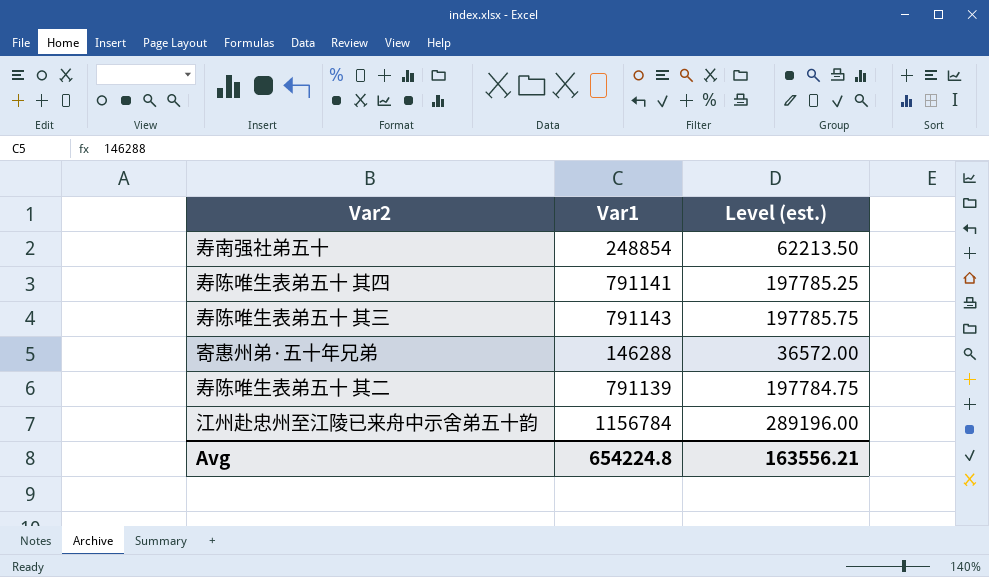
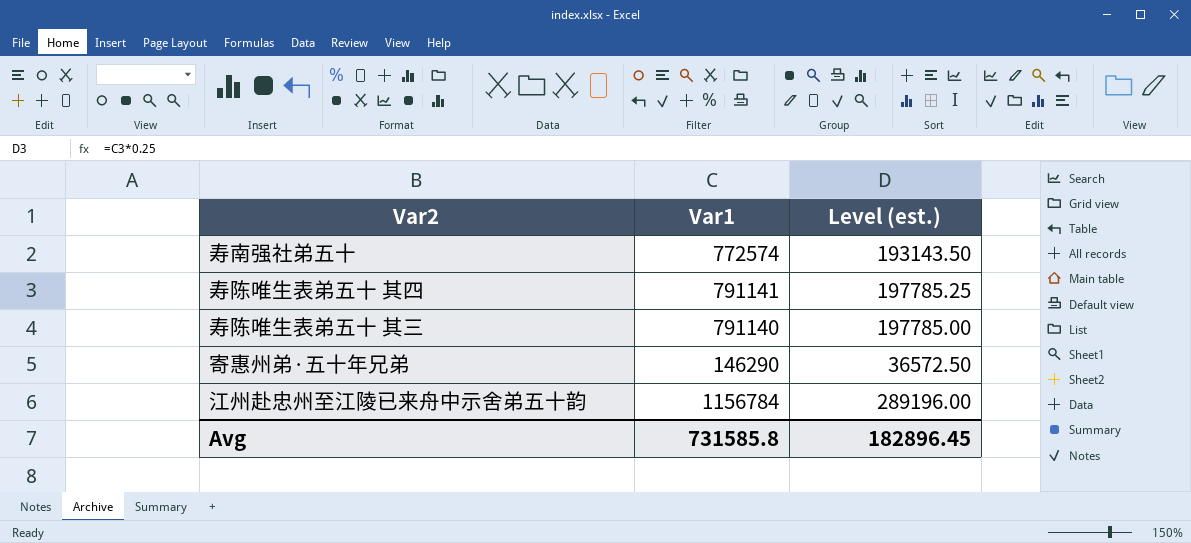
row 寿陈唯生表弟五十 其二: 791139 | 197784.75 -> none
寿南强社弟五十 | Var1: 248854 -> 772574
寿南强社弟五十 | Level (est.): 62213.50 -> 193143.50
寿陈唯生表弟五十 其三 | Var1: 791143 -> 791140
寿陈唯生表弟五十 其三 | Level (est.): 197785.75 -> 197785.00
寄惠州弟·五十年兄弟 | Var1: 146288 -> 146290
寄惠州弟·五十年兄弟 | Level (est.): 36572.00 -> 36572.50
Avg | Var1: 654224.8 -> 731585.8
Avg | Level (est.): 163556.21 -> 182896.45

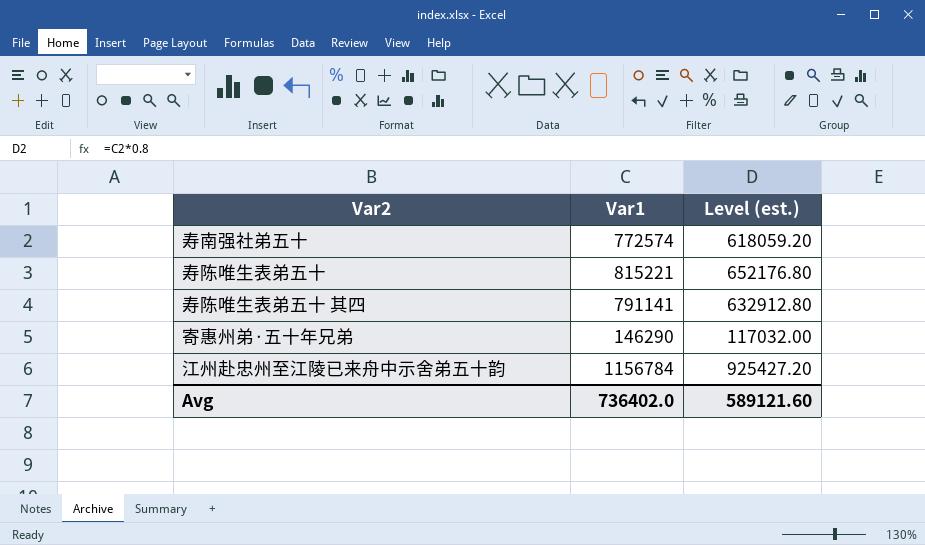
column Level (est.) | formula: [Var1] * 0.25 -> [Var1] * 0.8
row 寿陈唯生表弟五十 其三: 791140 | 197785.00 -> none
row 寿陈唯生表弟五十: none -> 815221 | 652176.80
Avg | Var1: 731585.8 -> 736402.0
Avg | Level (est.): 182896.45 -> 589121.60

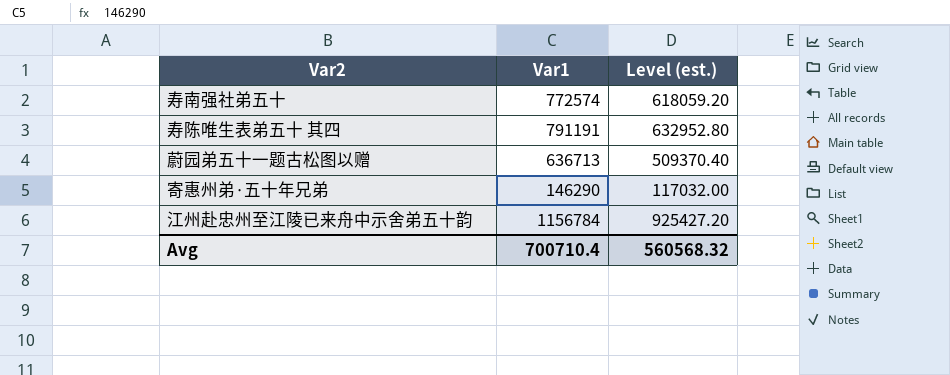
row 寿陈唯生表弟五十: 815221 | 652176.80 -> none
寿陈唯生表弟五十 其四 | Var1: 791141 -> 791191
寿陈唯生表弟五十 其四 | Level (est.): 632912.80 -> 632952.80
row 蔚园弟五十一题古松图以赠: none -> 636713 | 509370.40
Avg | Var1: 736402.0 -> 700710.4
Avg | Level (est.): 589121.60 -> 560568.32

